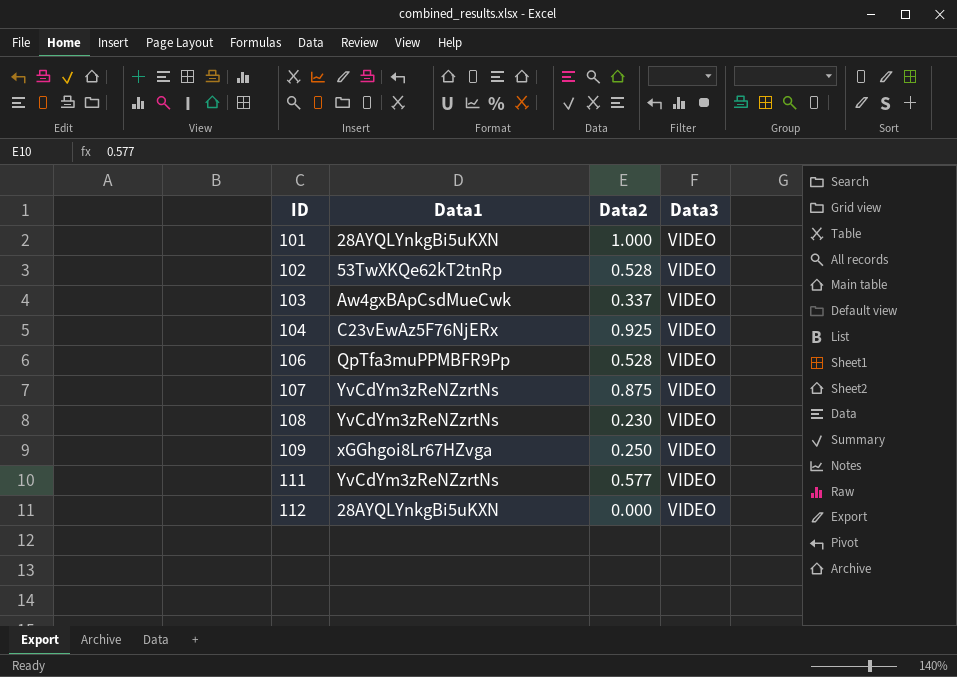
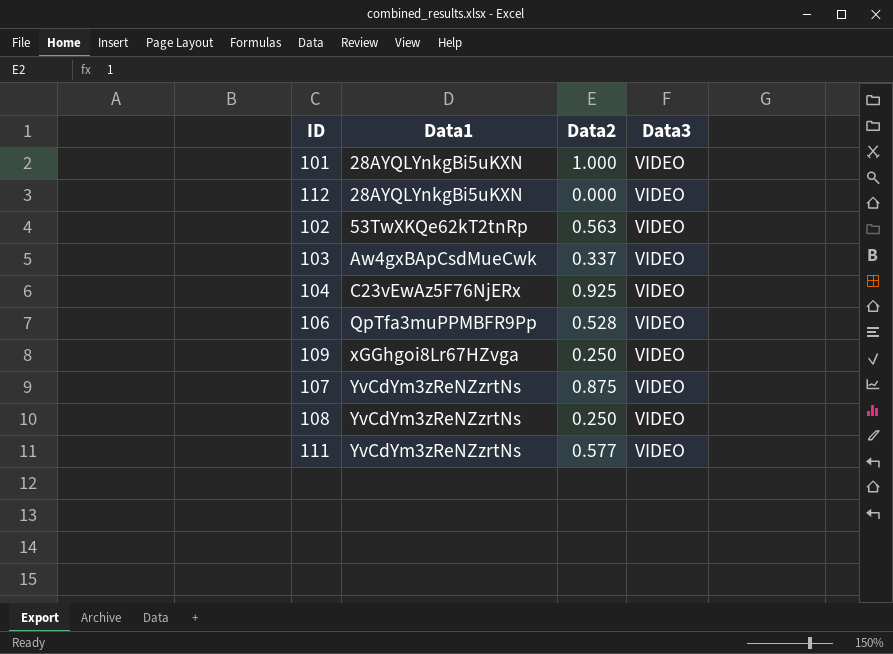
row order: ID ascending -> Data1 ascending
102 | Data2: 0.528 -> 0.563
108 | Data2: 0.230 -> 0.250

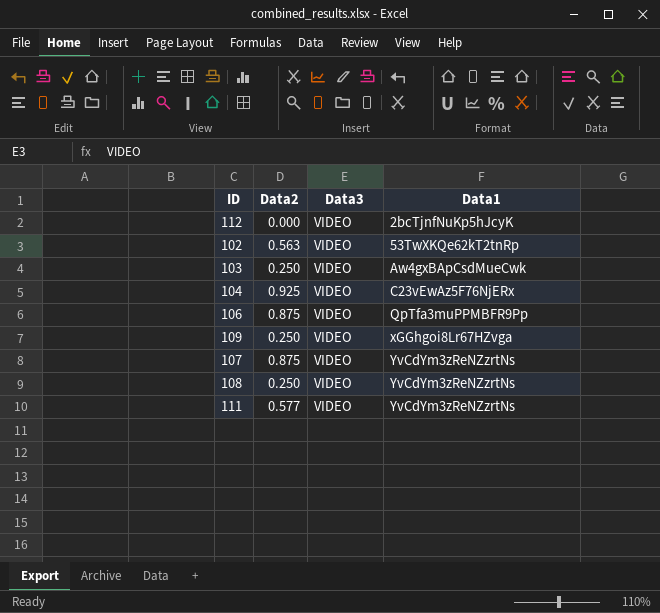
column Data1 | position: 2 -> 4
row 101: 28AYQLYnkgBi5uKXN | 1.000 | VIDEO -> none
112 | Data1: 28AYQLYnkgBi5uKXN -> 2bcTjnfNuKp5hJcyK
103 | Data2: 0.337 -> 0.250
106 | Data2: 0.528 -> 0.875

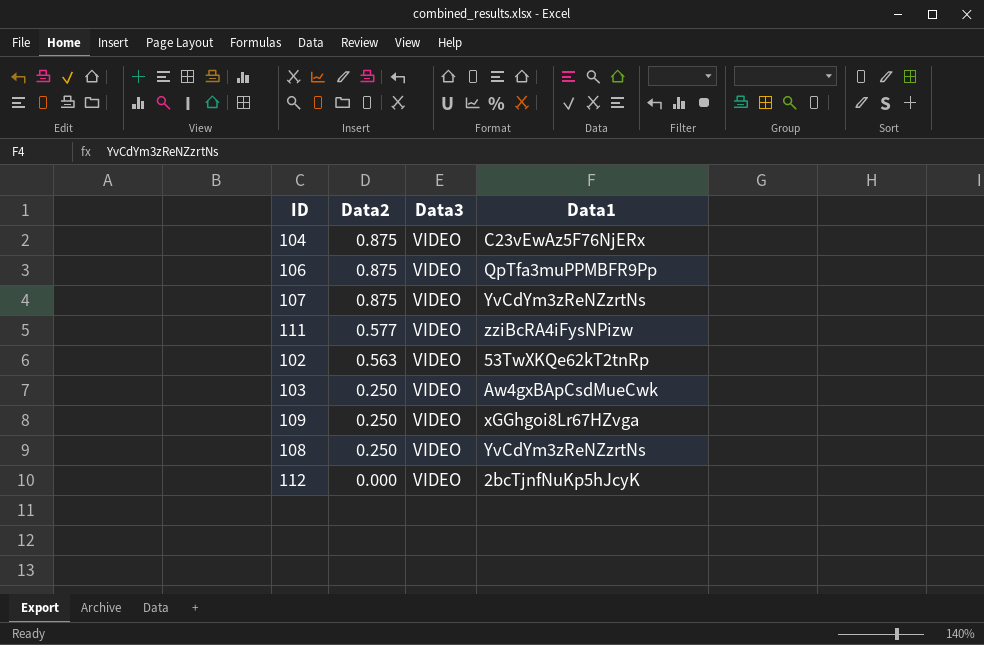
row order: Data1 ascending -> Data2 descending
104 | Data2: 0.925 -> 0.875
111 | Data1: YvCdYm3zReNZzrtNs -> zziBcRA4iFysNPizw

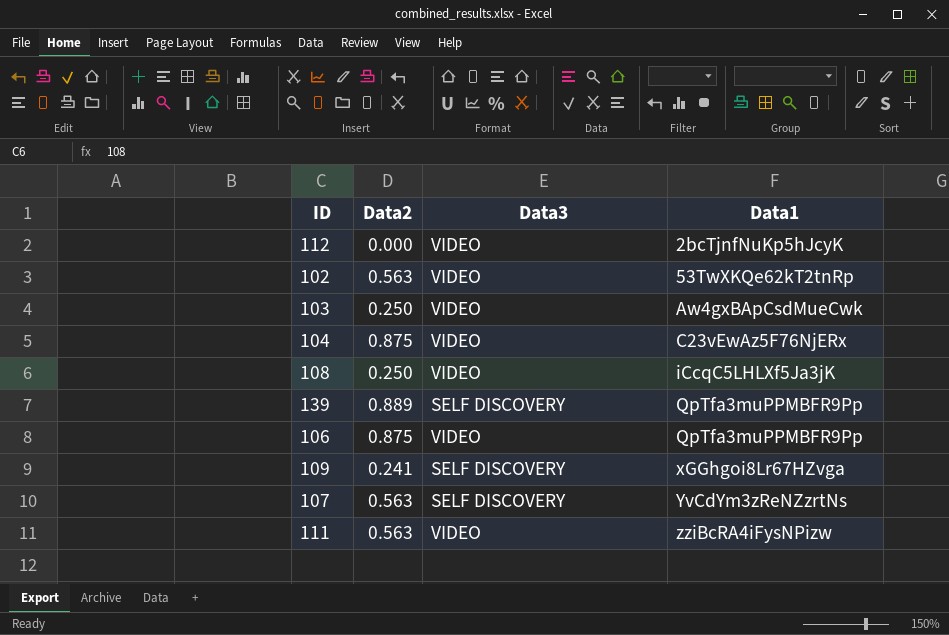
row order: Data2 descending -> Data1 ascending
108 | Data1: YvCdYm3zReNZzrtNs -> iCcqC5LHLXf5Ja3jK
row 139: none -> 0.889 | SELF DISCOVERY | QpTfa3muPPMBFR9Pp
109 | Data2: 0.250 -> 0.241
109 | Data3: VIDEO -> SELF DISCOVERY
107 | Data2: 0.875 -> 0.563
107 | Data3: VIDEO -> SELF DISCOVERY
111 | Data2: 0.577 -> 0.563

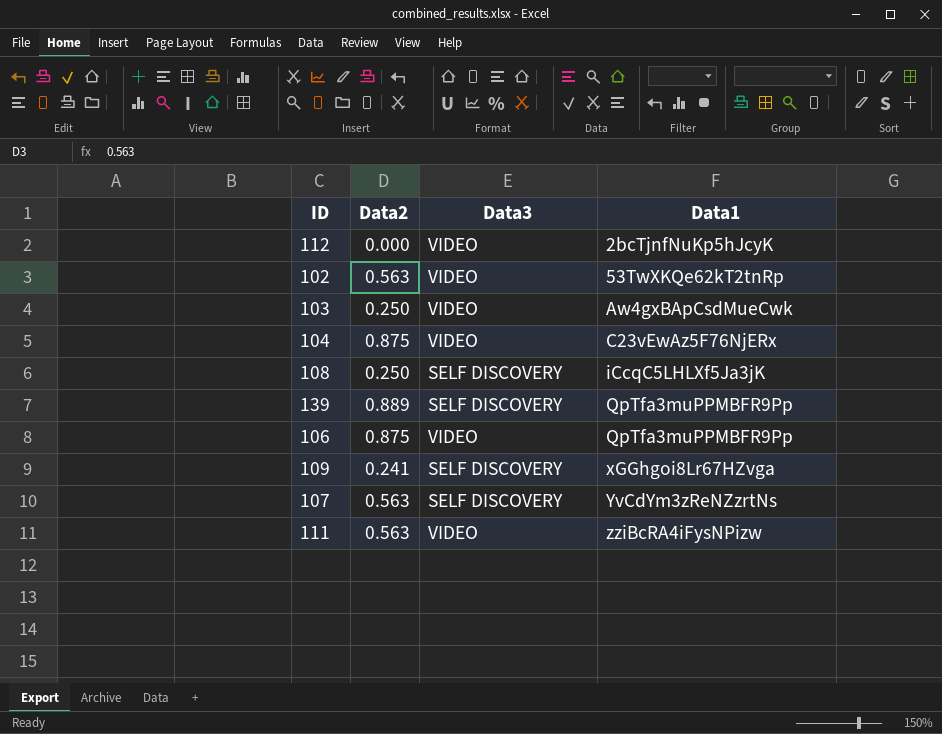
108 | Data3: VIDEO -> SELF DISCOVERY

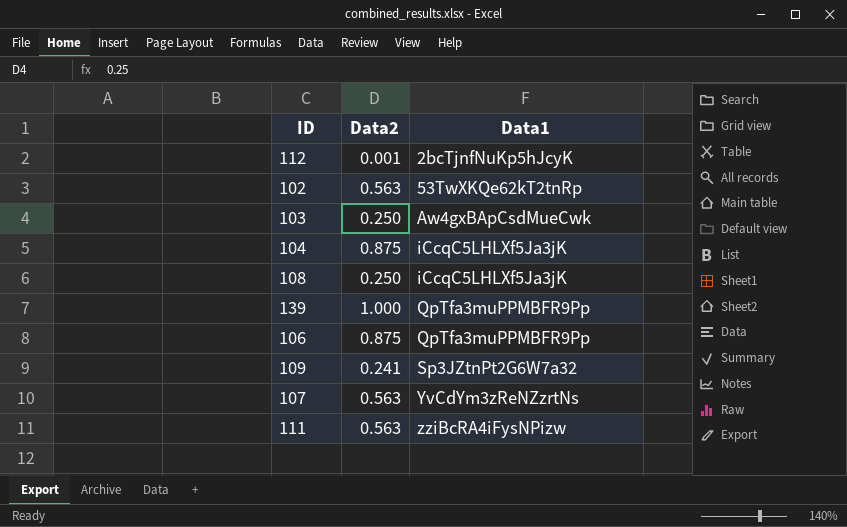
column Data3 | position: 3 -> none
112 | Data2: 0.000 -> 0.001
104 | Data1: C23vEwAz5F76NjERx -> iCcqC5LHLXf5Ja3jK
139 | Data2: 0.889 -> 1.000
109 | Data1: xGGhgoi8Lr67HZvga -> Sp3JZtnPt2G6W7a32

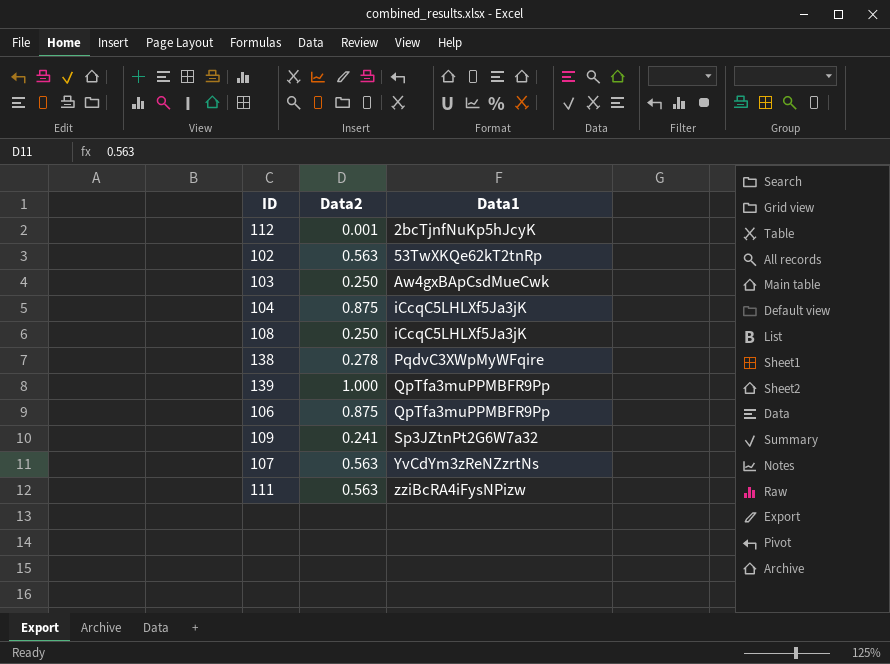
row 138: none -> 0.278 | PqdvC3XWpMyWFqire

